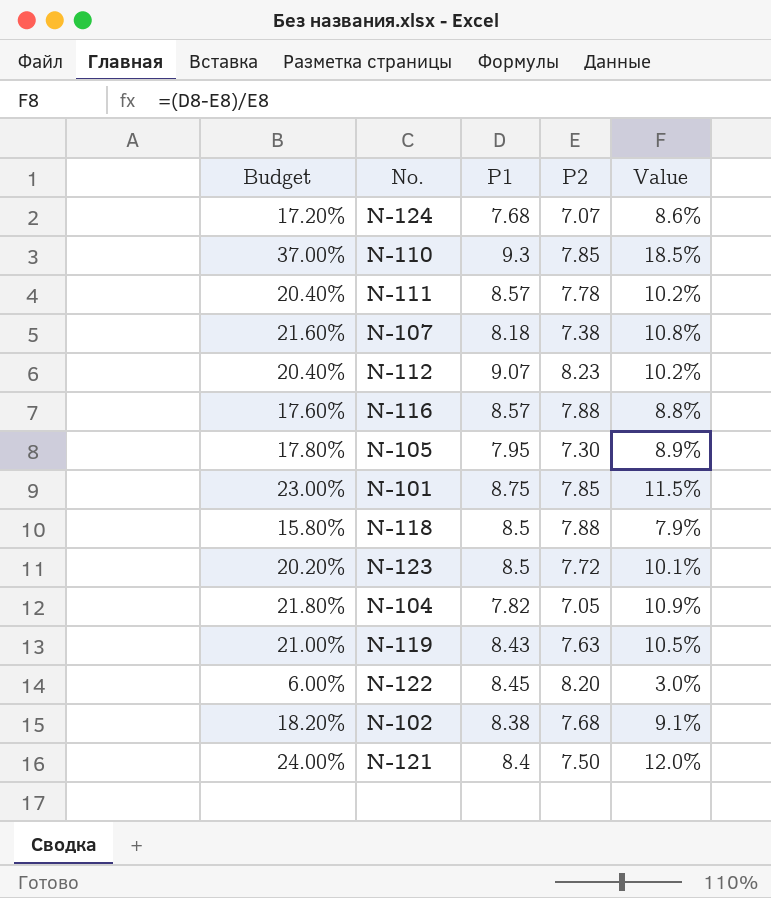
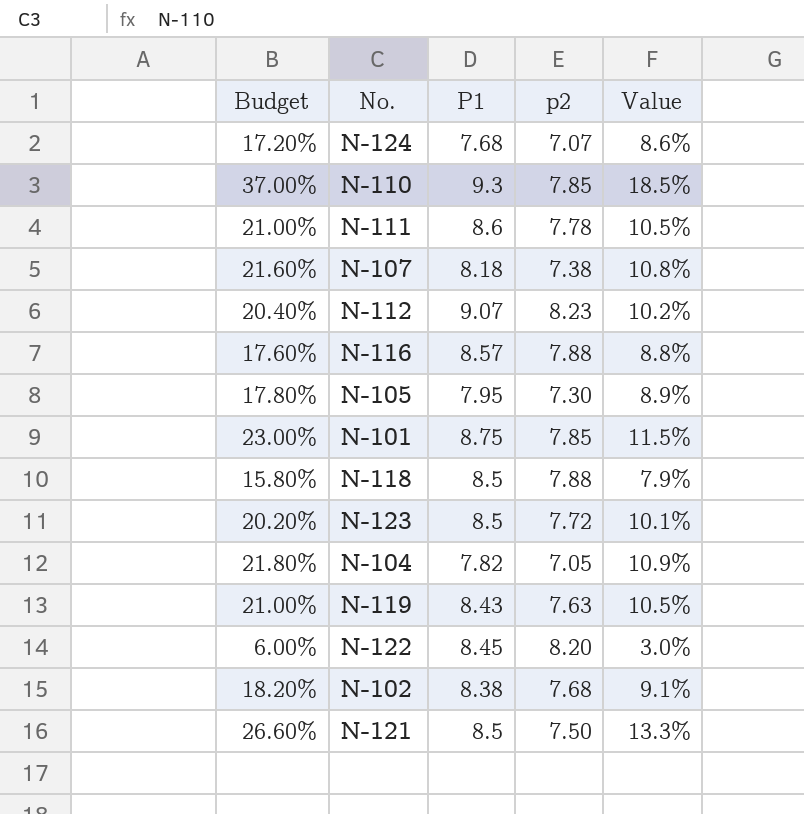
column name: P2 -> p2
N-111 | Budget: 20.40% -> 21.00%
N-111 | P1: 8.57 -> 8.6
N-111 | Value: 10.2% -> 10.5%
N-121 | Budget: 24.00% -> 26.60%
N-121 | P1: 8.4 -> 8.5
N-121 | Value: 12.0% -> 13.3%

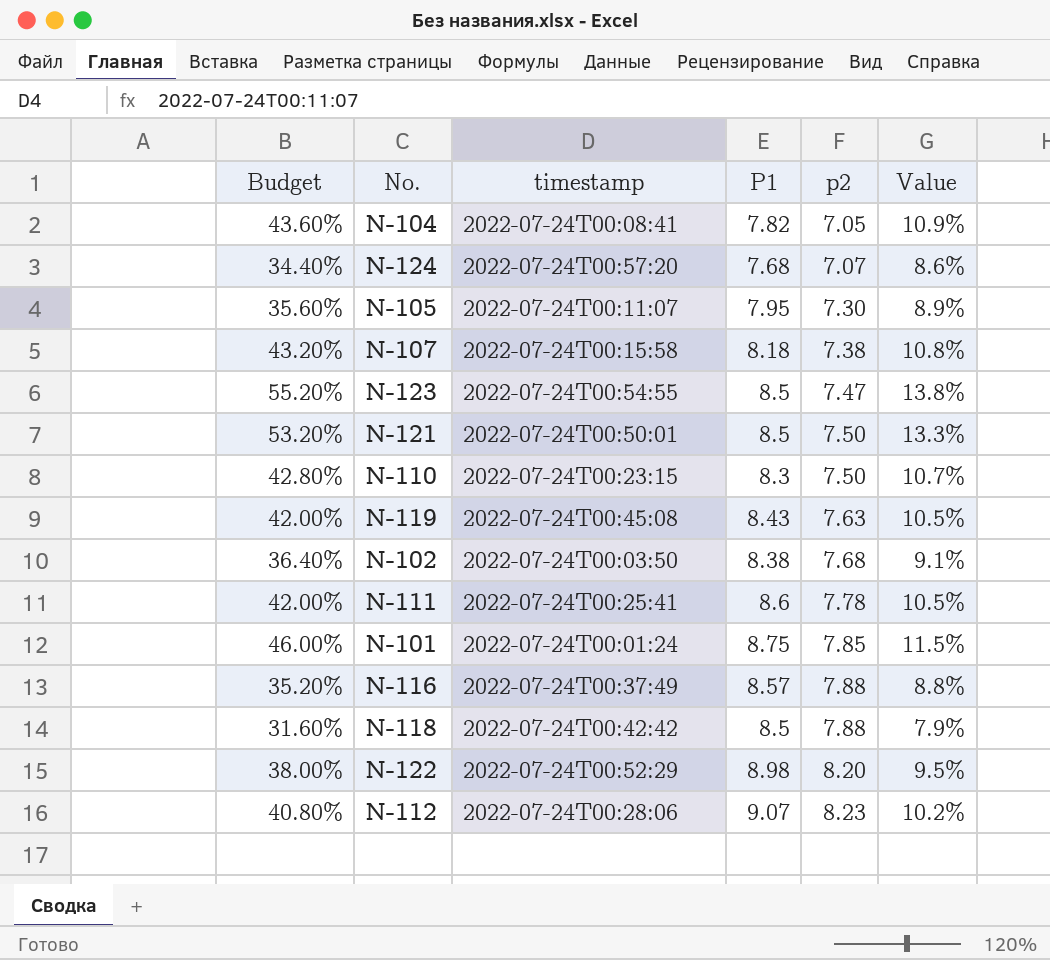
row order: none -> p2 ascending
column Budget | formula: [Value] * 2 -> [Value] * 4
column timestamp | position: none -> 3
N-123 | p2: 7.72 -> 7.47
N-123 | Value: 10.1% -> 13.8%
N-110 | P1: 9.3 -> 8.3
N-110 | p2: 7.85 -> 7.50
N-110 | Value: 18.5% -> 10.7%
N-122 | P1: 8.45 -> 8.98
N-122 | Value: 3.0% -> 9.5%

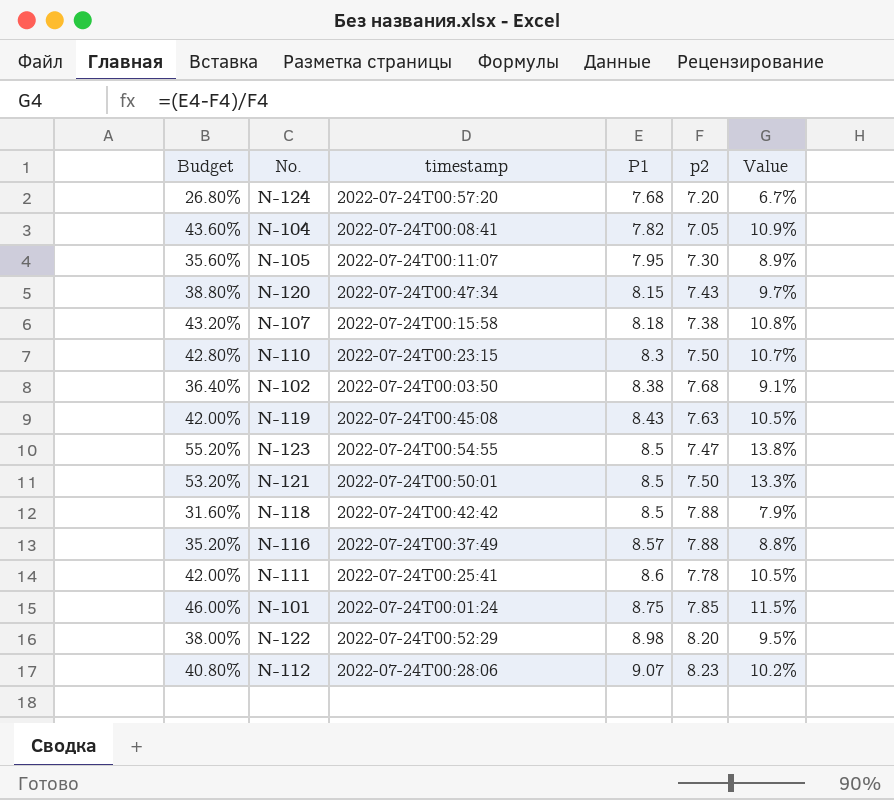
row order: p2 ascending -> P1 ascending
N-124 | Budget: 34.40% -> 26.80%
N-124 | p2: 7.07 -> 7.20
N-124 | Value: 8.6% -> 6.7%
row N-120: none -> 38.80% | 2022-07-24T00:47:34 | 8.15 | 7.43 | 9.7%

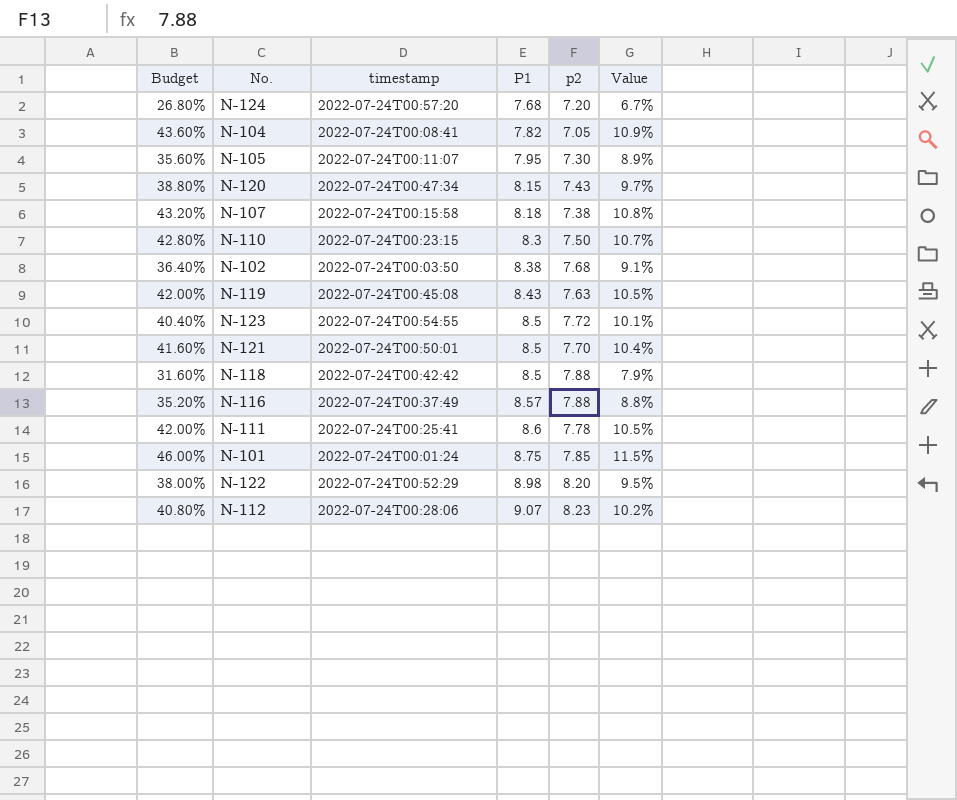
N-123 | Budget: 55.20% -> 40.40%
N-123 | p2: 7.47 -> 7.72
N-123 | Value: 13.8% -> 10.1%
N-121 | Budget: 53.20% -> 41.60%
N-121 | p2: 7.50 -> 7.70
N-121 | Value: 13.3% -> 10.4%

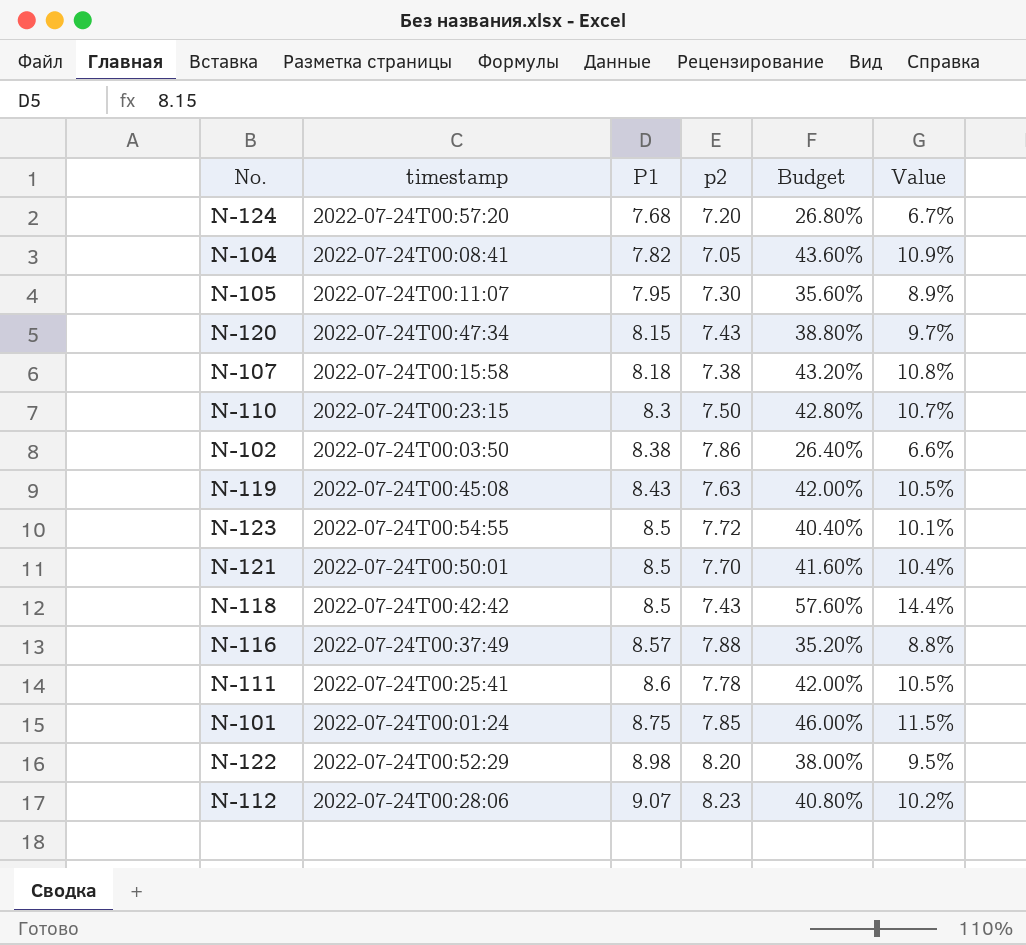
column Budget | position: 1 -> 5
N-102 | p2: 7.68 -> 7.86
N-102 | Budget: 36.40% -> 26.40%
N-102 | Value: 9.1% -> 6.6%
N-118 | p2: 7.88 -> 7.43
N-118 | Budget: 31.60% -> 57.60%
N-118 | Value: 7.9% -> 14.4%

